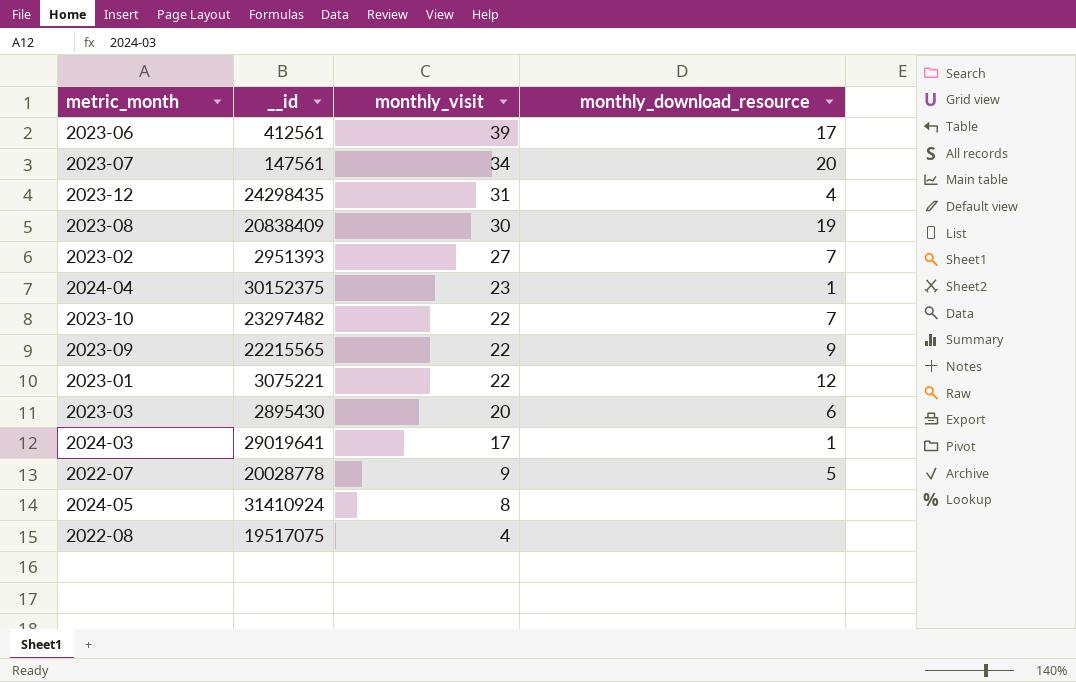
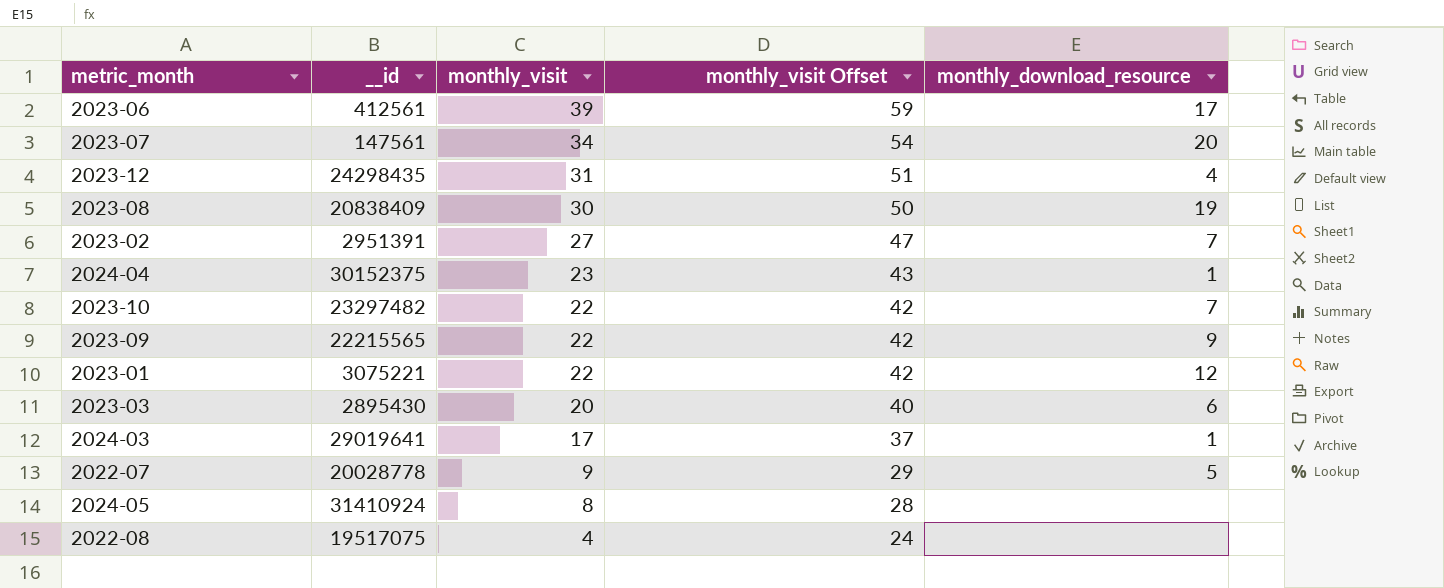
column monthly_visit Offset | formula: none -> [monthly_visit] + 20
2023-02 | __id: 2951393 -> 2951391

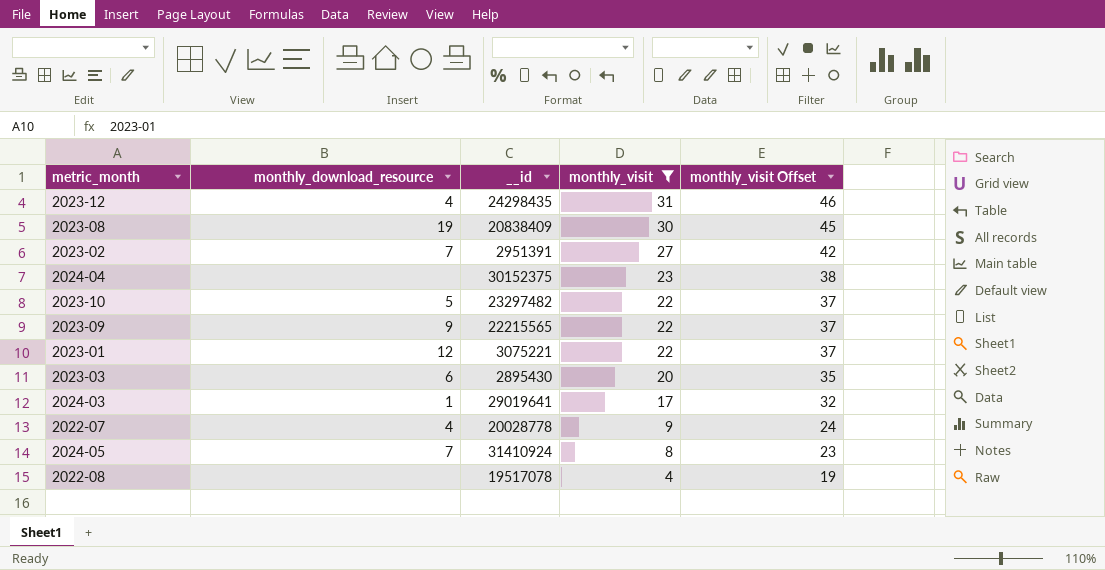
filter: none -> monthly_visit <= 31
column monthly_download_resource | position: 5 -> 2
column monthly_visit Offset | formula: [monthly_visit] + 20 -> [monthly_visit] + 15
2024-04 | monthly_download_resource: 1 -> none
2023-10 | monthly_download_resource: 7 -> 5
2022-07 | monthly_download_resource: 5 -> 4
2024-05 | monthly_download_resource: none -> 7
2022-08 | __id: 19517075 -> 19517078

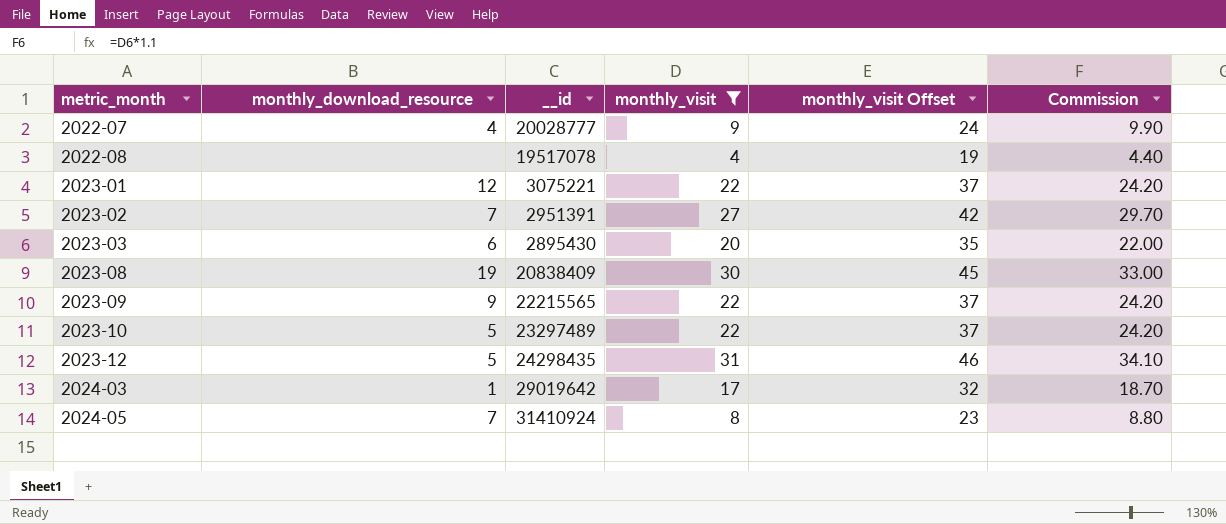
row order: monthly_visit descending -> metric_month ascending
column Commission | formula: none -> [monthly_visit] * 1.1
row 2024-04: none | 30152375 | 23 | 38 -> none
2022-07 | __id: 20028778 -> 20028777
2023-10 | __id: 23297482 -> 23297489
2023-12 | monthly_download_resource: 4 -> 5
2024-03 | __id: 29019641 -> 29019642

